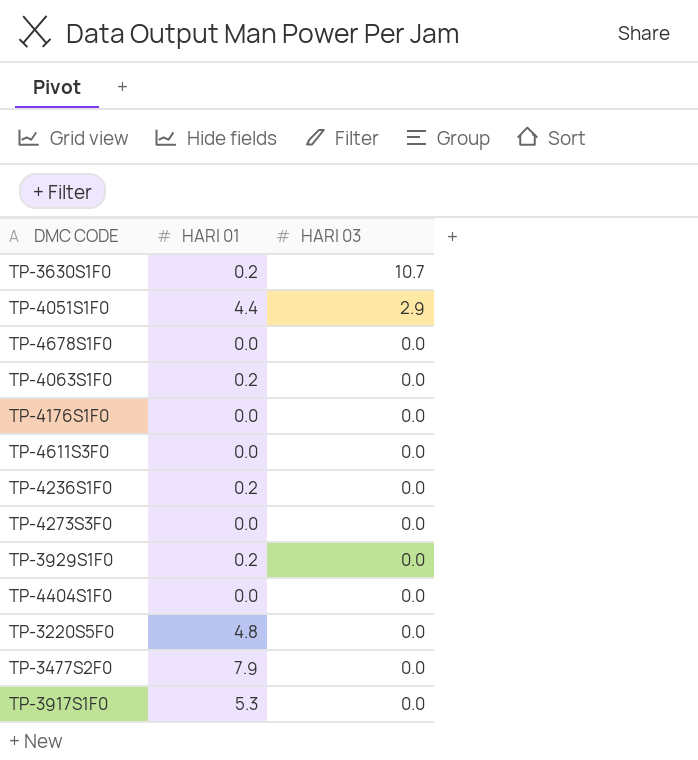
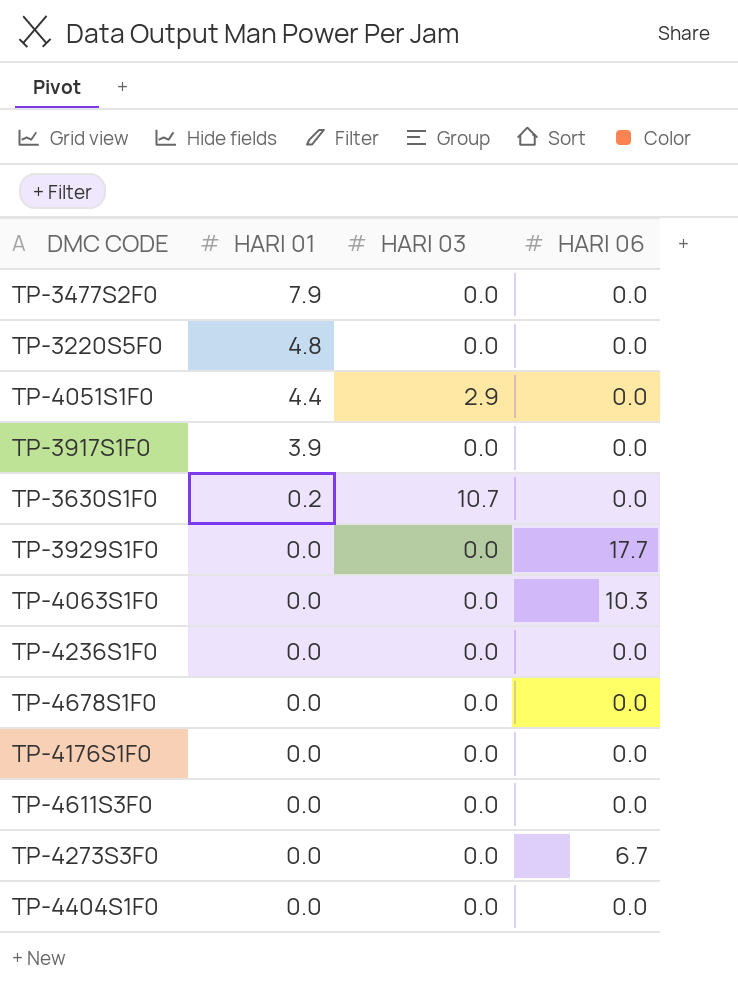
row order: HARI 03 descending -> HARI 01 descending
column HARI 06 | position: none -> 4
TP-3917S1F0 | HARI 01: 5.3 -> 3.9
TP-3929S1F0 | HARI 01: 0.2 -> 0.0
TP-4063S1F0 | HARI 01: 0.2 -> 0.0
TP-4236S1F0 | HARI 01: 0.2 -> 0.0

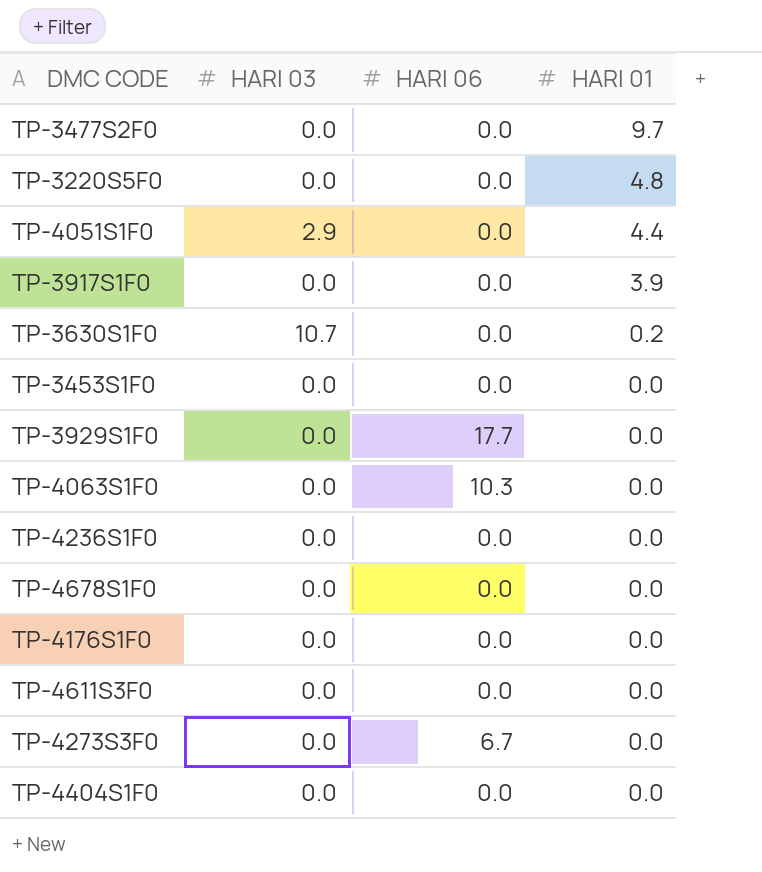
column HARI 01 | position: 2 -> 4
TP-3477S2F0 | HARI 01: 7.9 -> 9.7
row TP-3453S1F0: none -> 0.0 | 0.0 | 0.0

